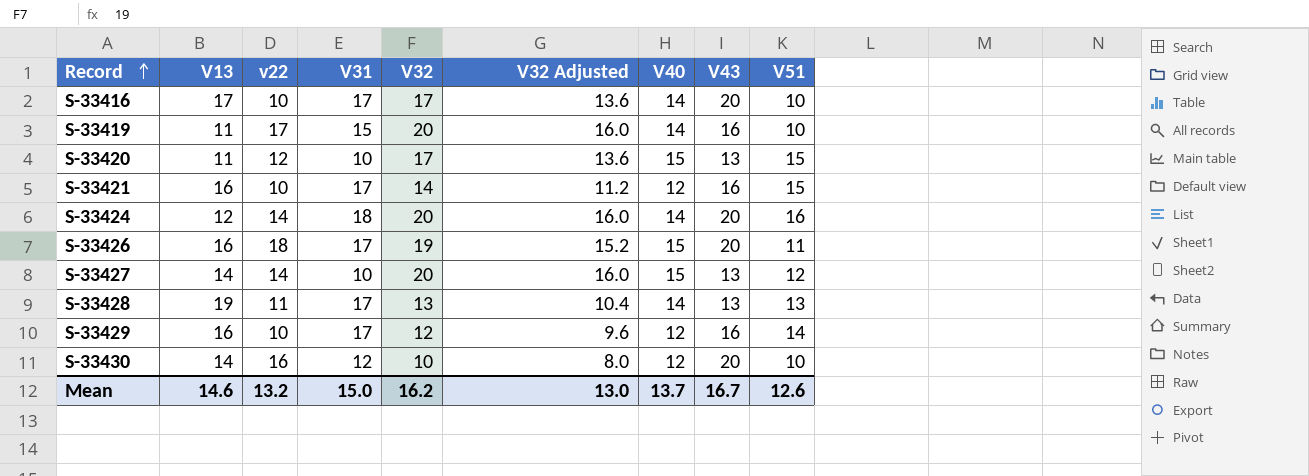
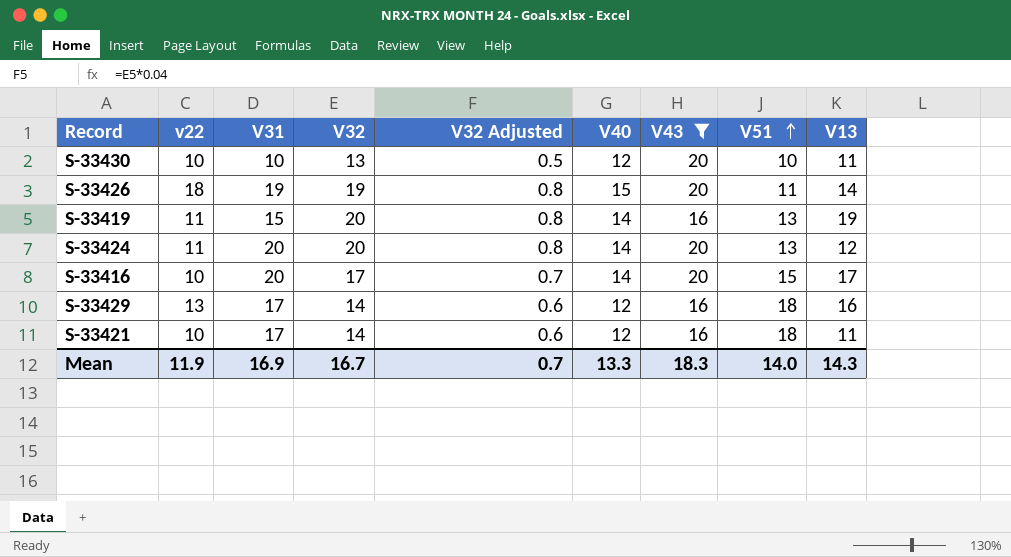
filter: none -> V43 != 13
row order: Record ascending -> V51 ascending
column V32 Adjusted | formula: [V32] * 0.8 -> [V32] * 0.04
column V13 | position: 2 -> 9
S-33430 | v22: 16 -> 10
S-33430 | V31: 12 -> 10
S-33430 | V32: 10 -> 13
S-33430 | V13: 14 -> 11
S-33426 | V31: 17 -> 19
S-33426 | V13: 16 -> 14
S-33419 | v22: 17 -> 11
S-33419 | V51: 10 -> 13
S-33419 | V13: 11 -> 19
S-33424 | v22: 14 -> 11
S-33424 | V31: 18 -> 20
S-33424 | V51: 16 -> 13
S-33416 | V31: 17 -> 20
S-33416 | V51: 10 -> 15
S-33429 | v22: 10 -> 13
S-33429 | V32: 12 -> 14
S-33429 | V51: 14 -> 18
S-33421 | V51: 15 -> 18
S-33421 | V13: 16 -> 11
Mean | v22: 13.2 -> 11.9
Mean | V31: 15.0 -> 16.9
Mean | V32: 16.2 -> 16.7
Mean | V32 Adjusted: 13.0 -> 0.7
Mean | V40: 13.7 -> 13.3
Mean | V43: 16.7 -> 18.3
Mean | V51: 12.6 -> 14.0
Mean | V13: 14.6 -> 14.3

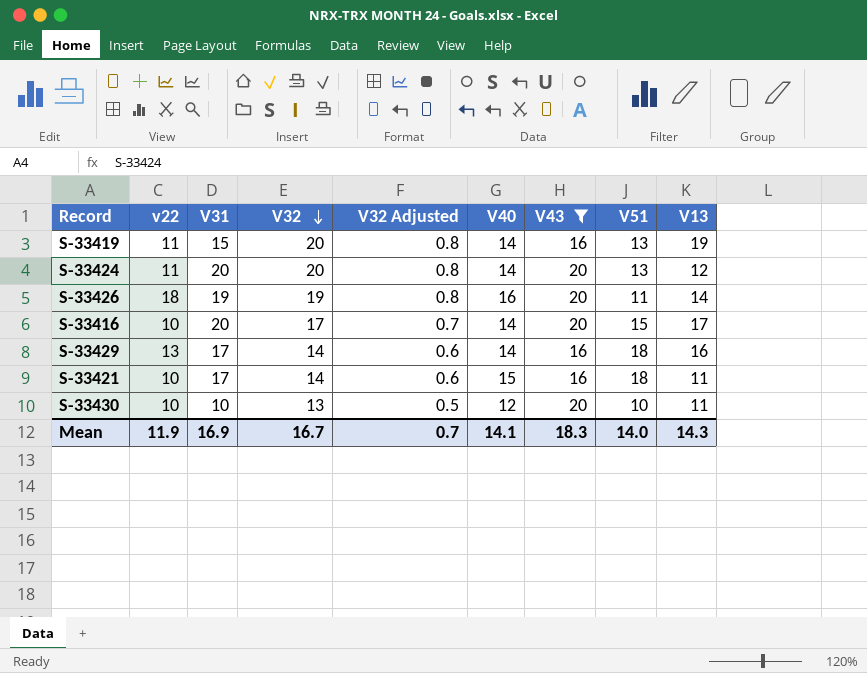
row order: V51 ascending -> V32 descending
S-33426 | V40: 15 -> 16
S-33429 | V40: 12 -> 14
S-33421 | V40: 12 -> 15
Mean | V40: 13.3 -> 14.1

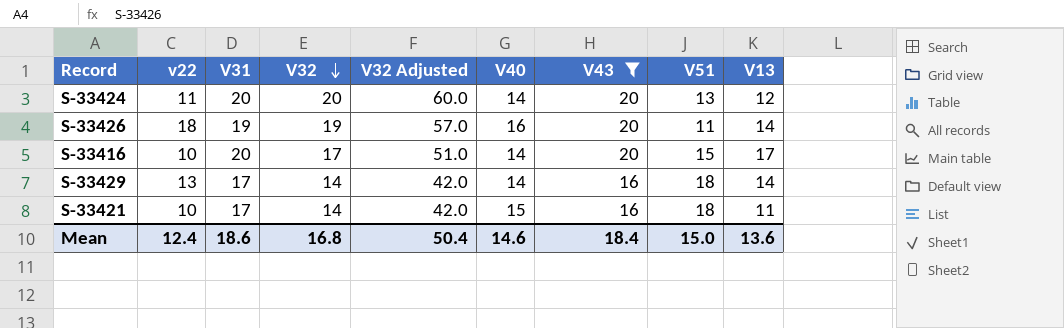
column V32 Adjusted | formula: [V32] * 0.04 -> [V32] * 3
row S-33419: 11 | 15 | 20 | 0.8 | 14 | 16 | 13 | 19 -> none
row S-33430: 10 | 10 | 13 | 0.5 | 12 | 20 | 10 | 11 -> none
S-33429 | V13: 16 -> 14
Mean | v22: 11.9 -> 12.4
Mean | V31: 16.9 -> 18.6
Mean | V32: 16.7 -> 16.8
Mean | V32 Adjusted: 0.7 -> 50.4
Mean | V40: 14.1 -> 14.6
Mean | V43: 18.3 -> 18.4
Mean | V51: 14.0 -> 15.0
Mean | V13: 14.3 -> 13.6

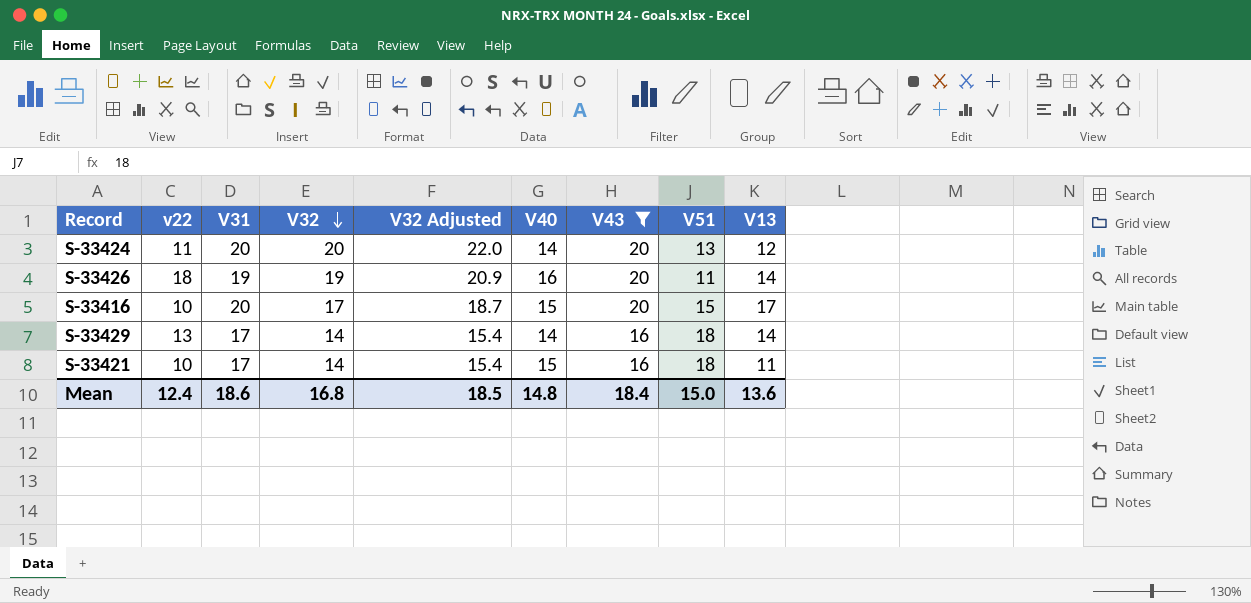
column V32 Adjusted | formula: [V32] * 3 -> [V32] * 1.1
S-33416 | V40: 14 -> 15
Mean | V32 Adjusted: 50.4 -> 18.5
Mean | V40: 14.6 -> 14.8

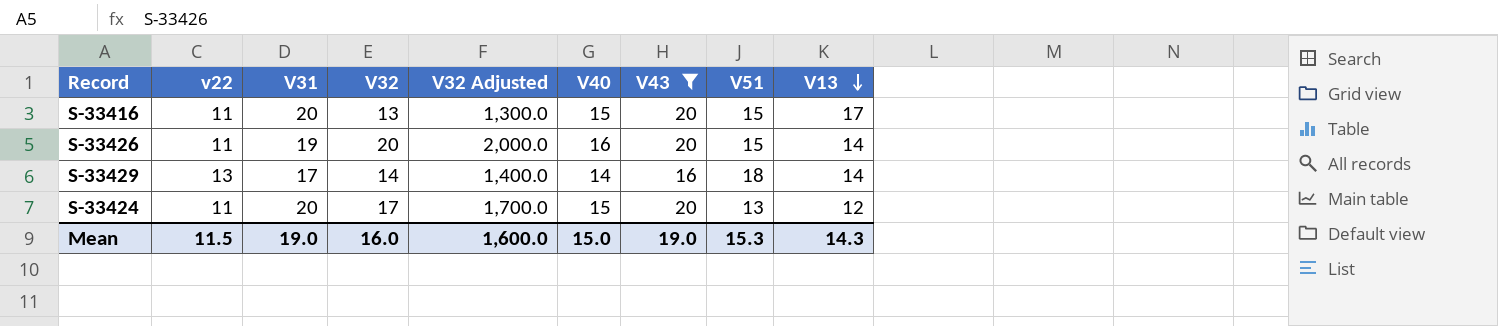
row order: V32 descending -> V13 descending
column V32 Adjusted | formula: [V32] * 1.1 -> [V32] * 100
row S-33421: 10 | 17 | 14 | 15.4 | 15 | 16 | 18 | 11 -> none
S-33416 | v22: 10 -> 11
S-33416 | V32: 17 -> 13
S-33426 | v22: 18 -> 11
S-33426 | V32: 19 -> 20
S-33426 | V51: 11 -> 15
S-33424 | V32: 20 -> 17
S-33424 | V40: 14 -> 15
Mean | v22: 12.4 -> 11.5
Mean | V31: 18.6 -> 19.0
Mean | V32: 16.8 -> 16.0
Mean | V32 Adjusted: 18.5 -> 1,600.0
Mean | V40: 14.8 -> 15.0
Mean | V43: 18.4 -> 19.0
Mean | V51: 15.0 -> 15.3
Mean | V13: 13.6 -> 14.3

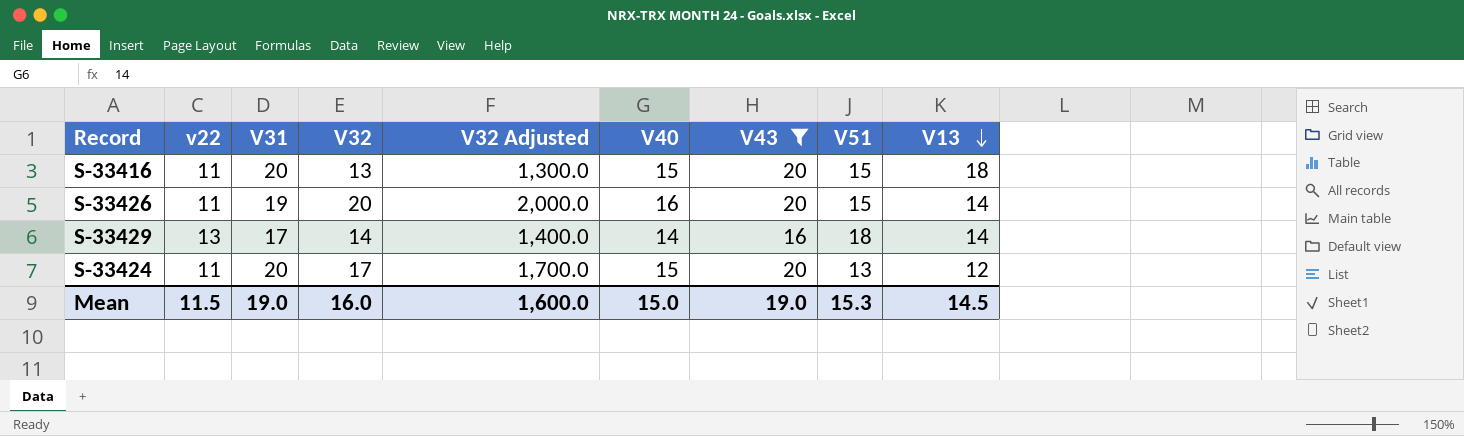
S-33416 | V13: 17 -> 18
Mean | V13: 14.3 -> 14.5

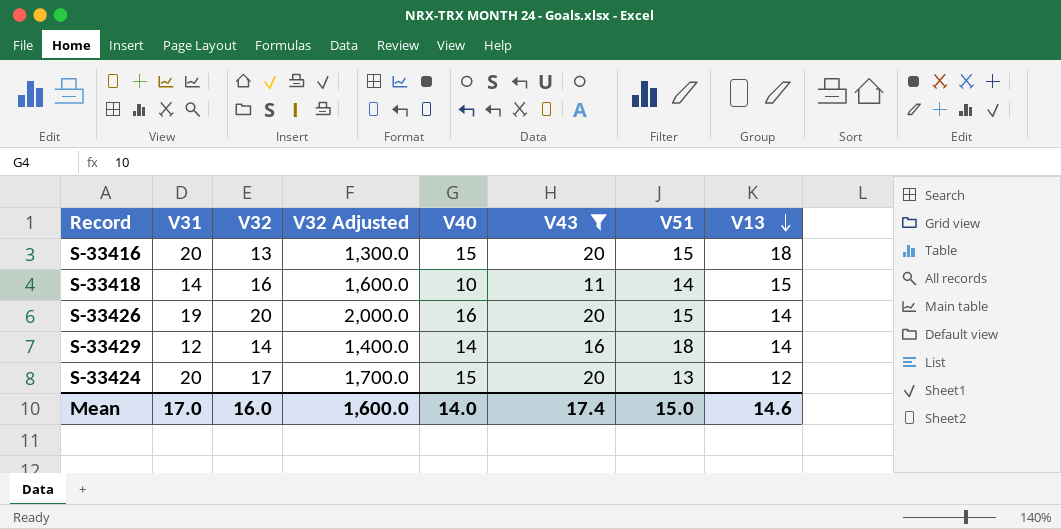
column v22 | position: 2 -> none
row S-33418: none -> 14 | 16 | 1,600.0 | 10 | 11 | 14 | 15
S-33429 | V31: 17 -> 12
Mean | V31: 19.0 -> 17.0
Mean | V40: 15.0 -> 14.0
Mean | V43: 19.0 -> 17.4
Mean | V51: 15.3 -> 15.0
Mean | V13: 14.5 -> 14.6

